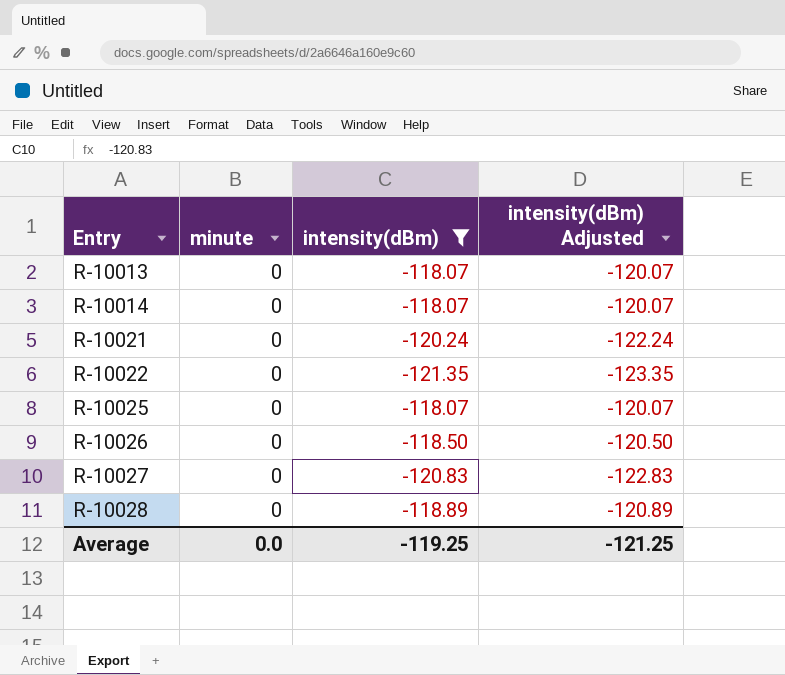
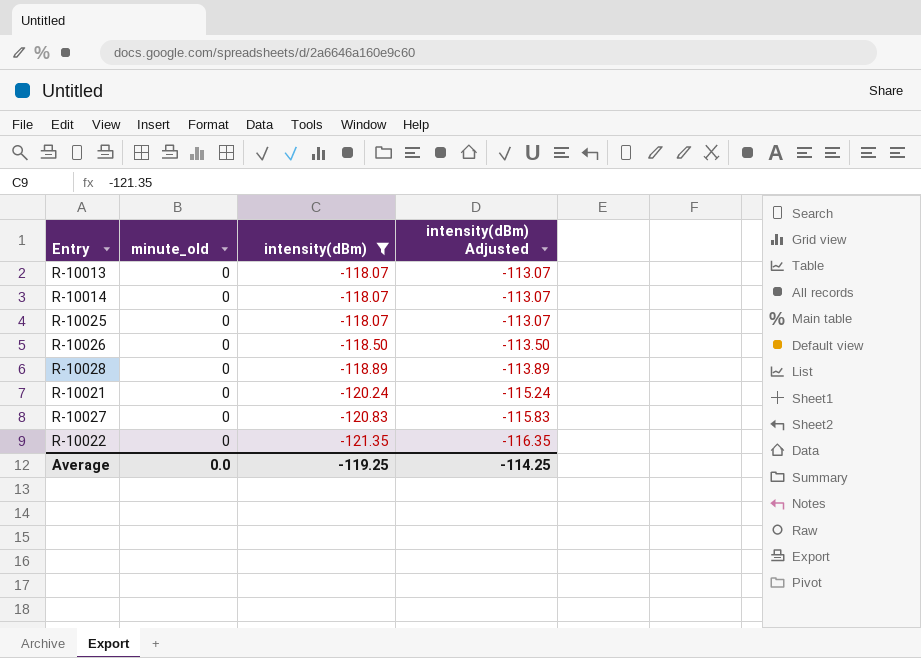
row order: Entry ascending -> intensity(dBm) descending
column name: minute -> minute_old
column intensity(dBm) Adjusted | formula: [intensity(dBm)] - 2 -> [intensity(dBm)] + 5
Average | intensity(dBm) Adjusted: -121.25 -> -114.25

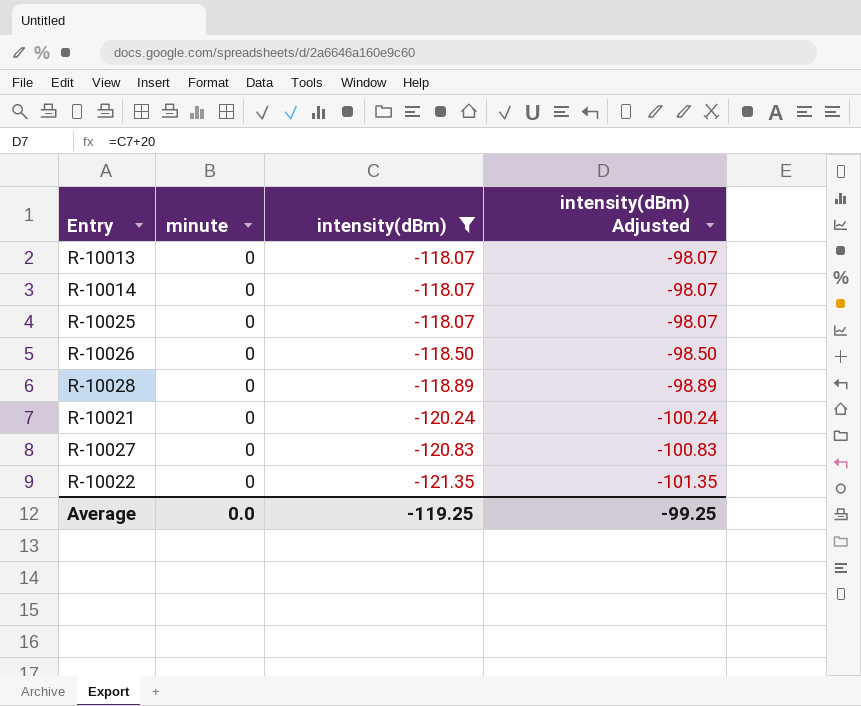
column name: minute_old -> minute
column intensity(dBm) Adjusted | formula: [intensity(dBm)] + 5 -> [intensity(dBm)] + 20
Average | intensity(dBm) Adjusted: -114.25 -> -99.25

